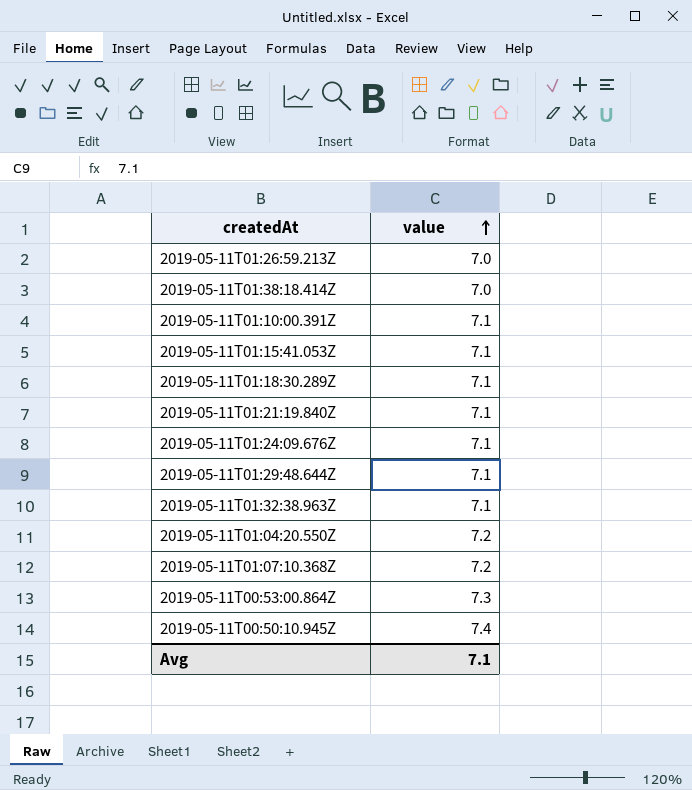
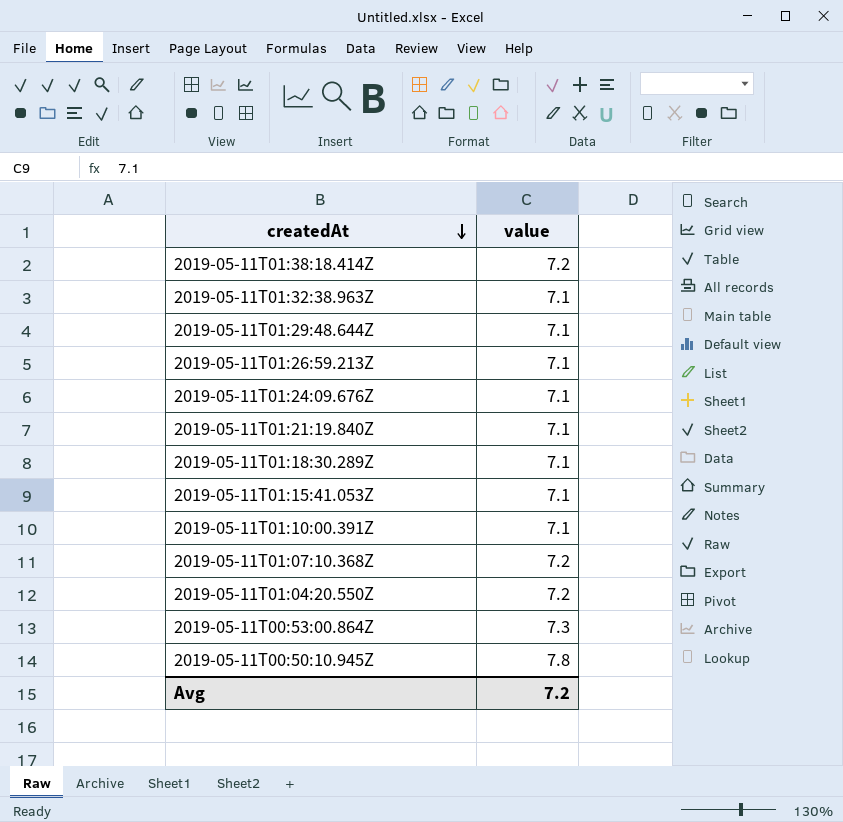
row order: value ascending -> createdAt descending
2019-05-11T01:38:18.414Z | value: 7.0 -> 7.2
2019-05-11T01:26:59.213Z | value: 7.0 -> 7.1
2019-05-11T00:50:10.945Z | value: 7.4 -> 7.8
Avg | value: 7.1 -> 7.2

